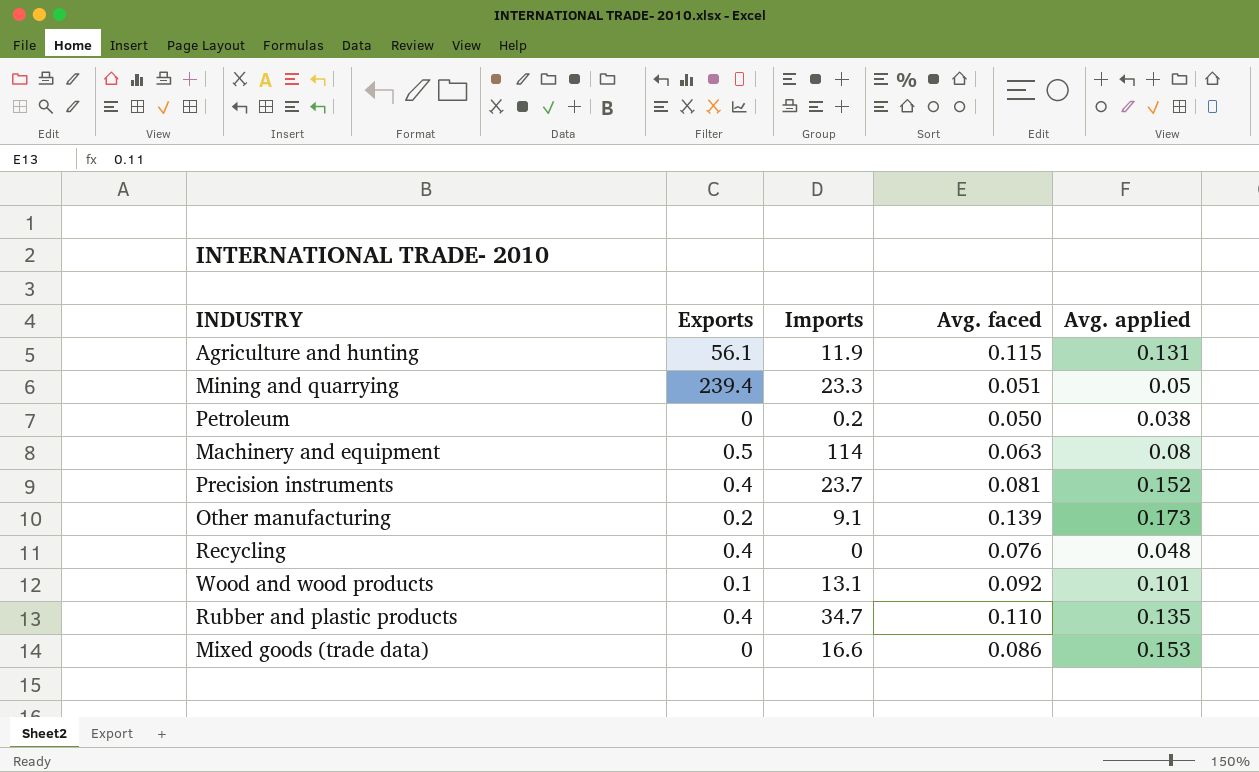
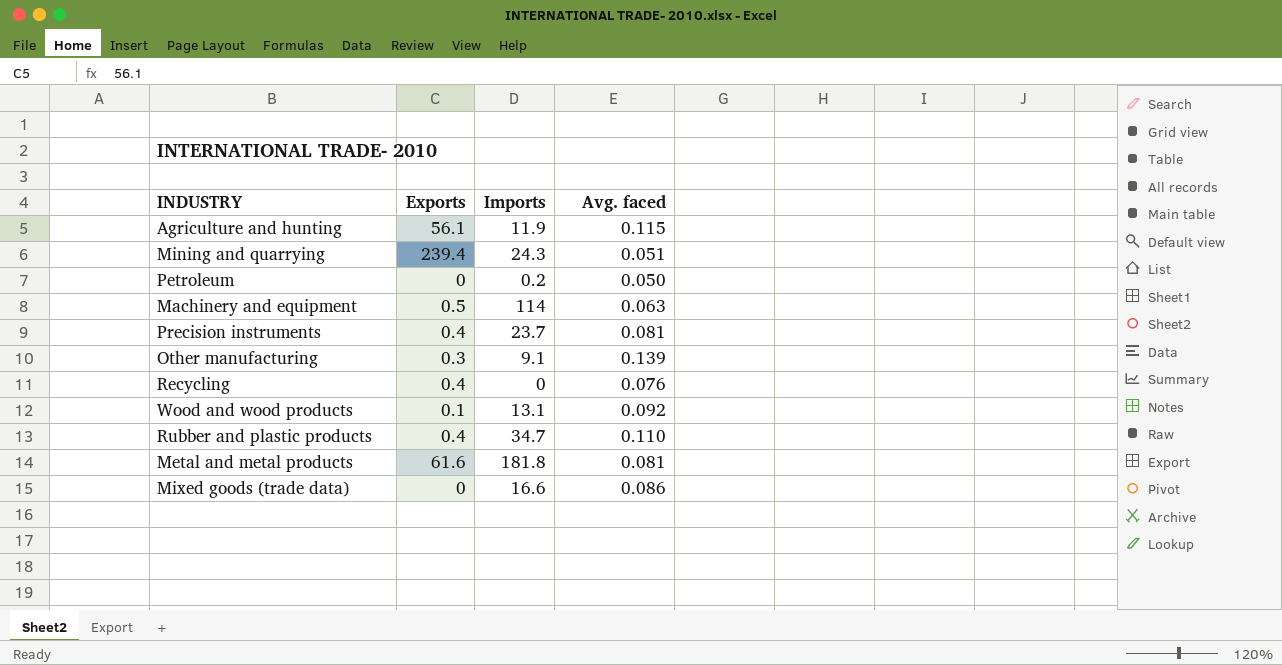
column Avg. applied | position: 5 -> none
Mining and quarrying | Imports: 23.3 -> 24.3
Other manufacturing | Exports: 0.2 -> 0.3
row Metal and metal products: none -> 61.6 | 181.8 | 0.081

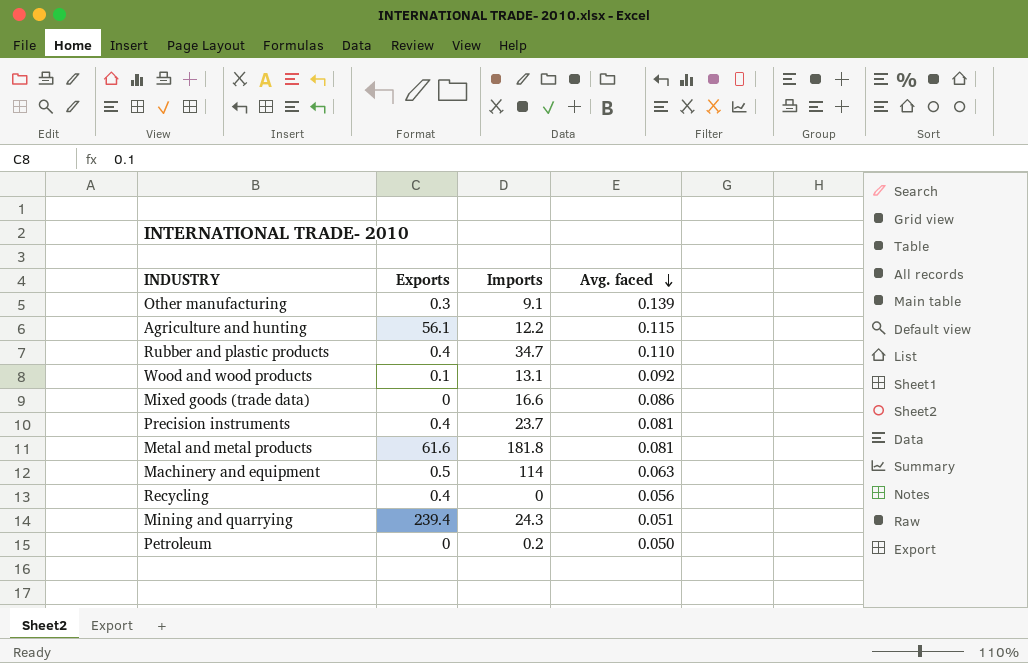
row order: none -> Avg. faced descending
Agriculture and hunting | Imports: 11.9 -> 12.2
Recycling | Avg. faced: 0.076 -> 0.056

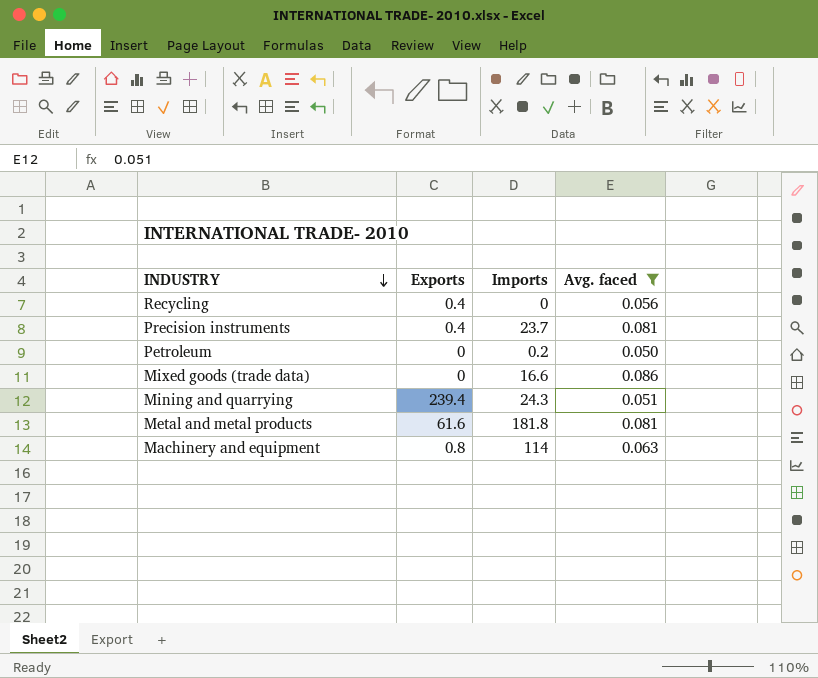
filter: none -> Avg. faced <= 0.086
row order: Avg. faced descending -> INDUSTRY descending
Machinery and equipment | Exports: 0.5 -> 0.8

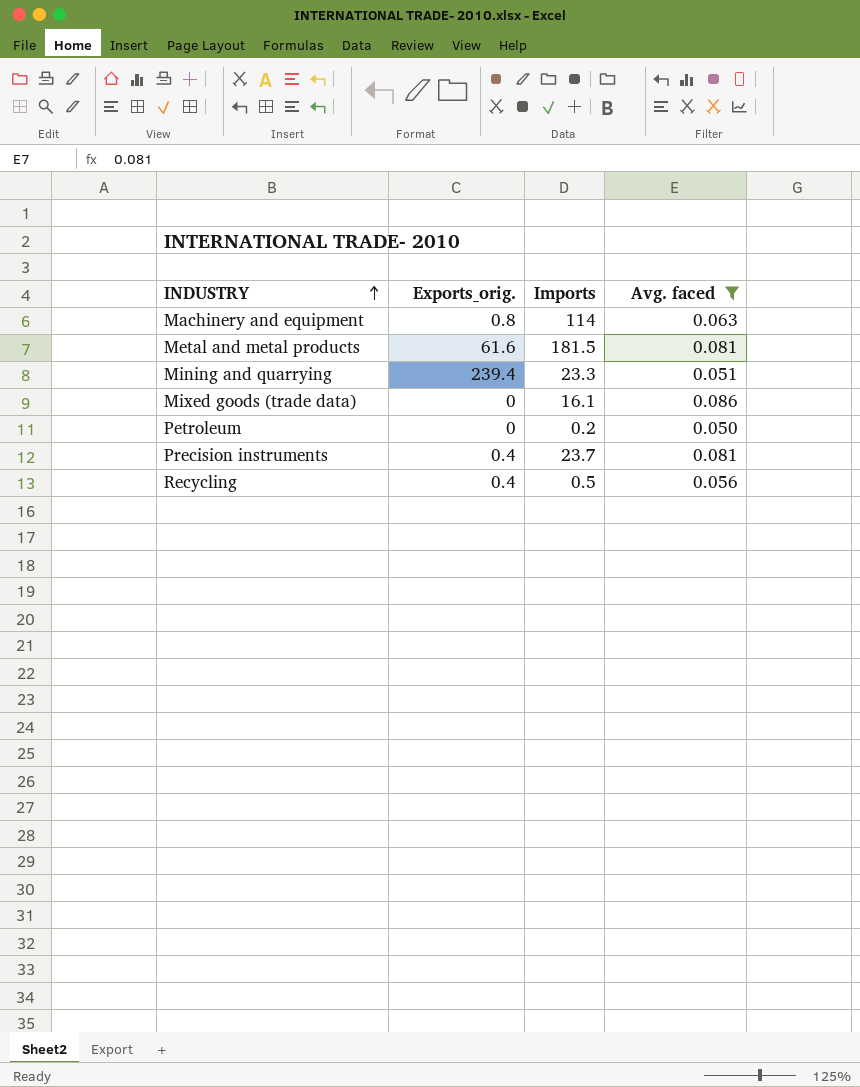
row order: INDUSTRY descending -> INDUSTRY ascending
column name: Exports -> Exports_orig.
Metal and metal products | Imports: 181.8 -> 181.5
Mining and quarrying | Imports: 24.3 -> 23.3
Mixed goods (trade data) | Imports: 16.6 -> 16.1
Recycling | Imports: 0 -> 0.5

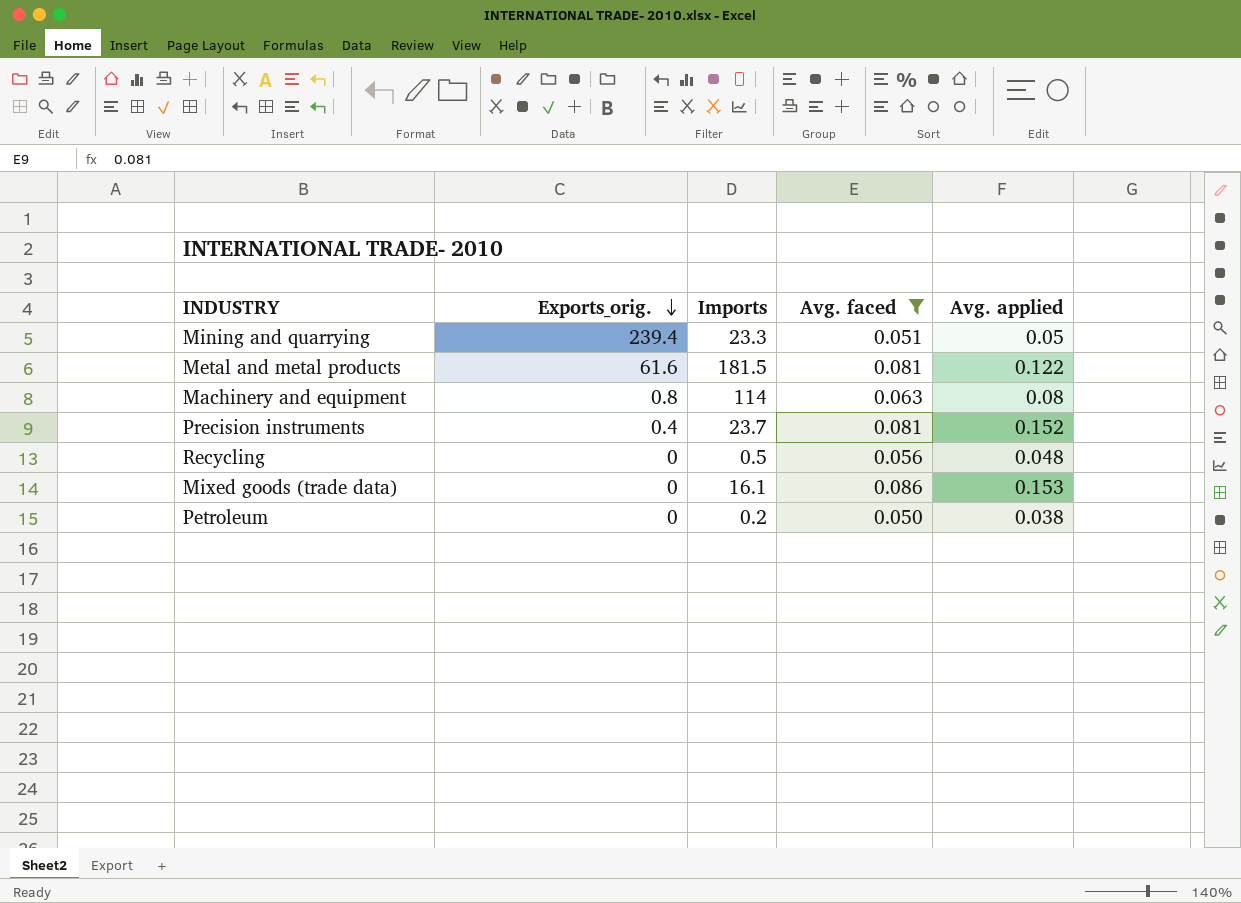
row order: INDUSTRY ascending -> Exports_orig. descending
column Avg. applied | position: none -> 5
Recycling | Exports_orig.: 0.4 -> 0

